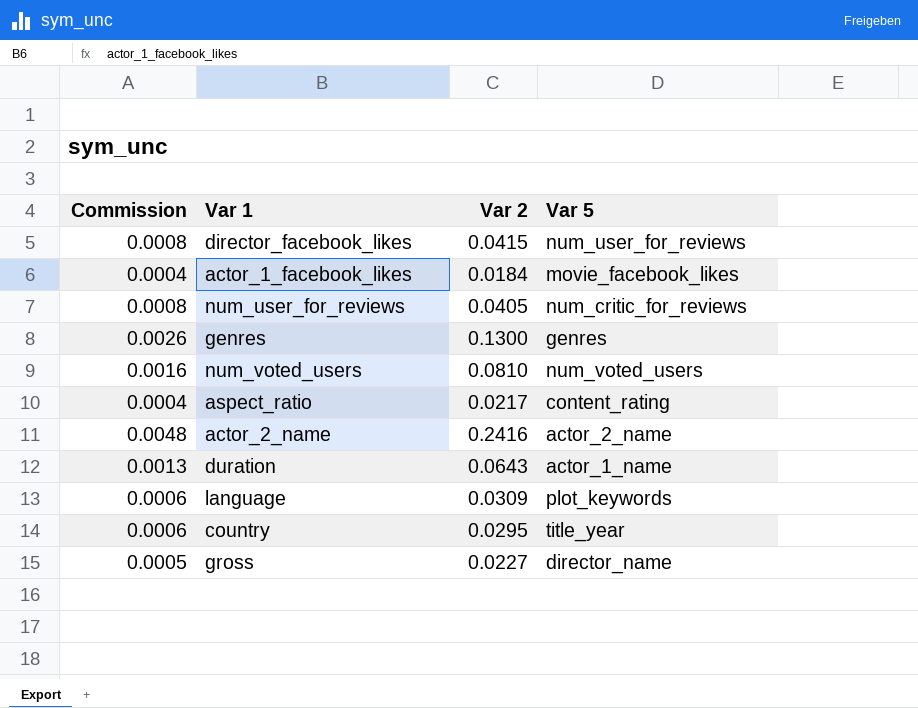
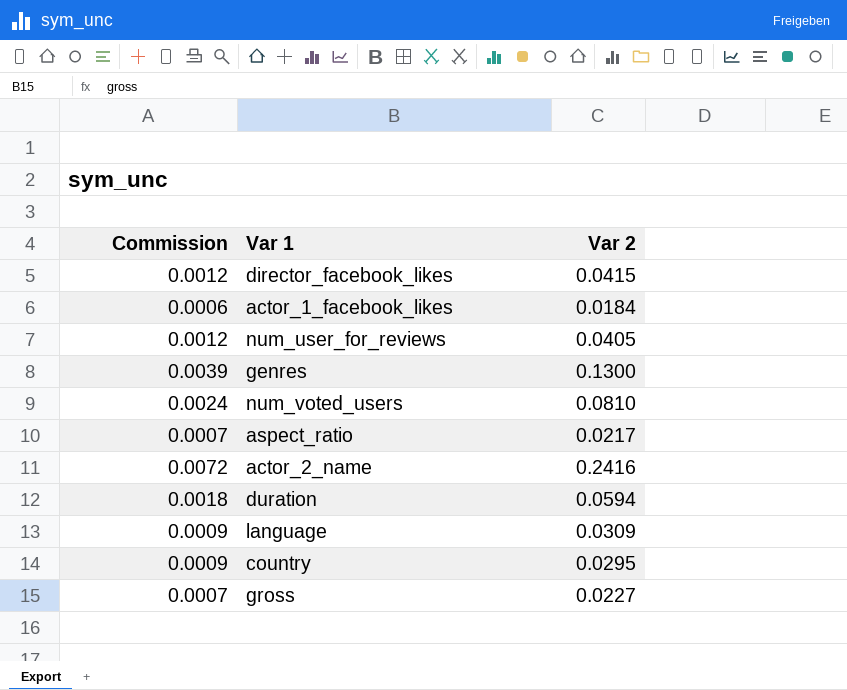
column Var 5 | position: 4 -> none
column Commission | formula: [Var 2] * 0.02 -> [Var 2] * 0.03
duration | Var 2: 0.0643 -> 0.0594

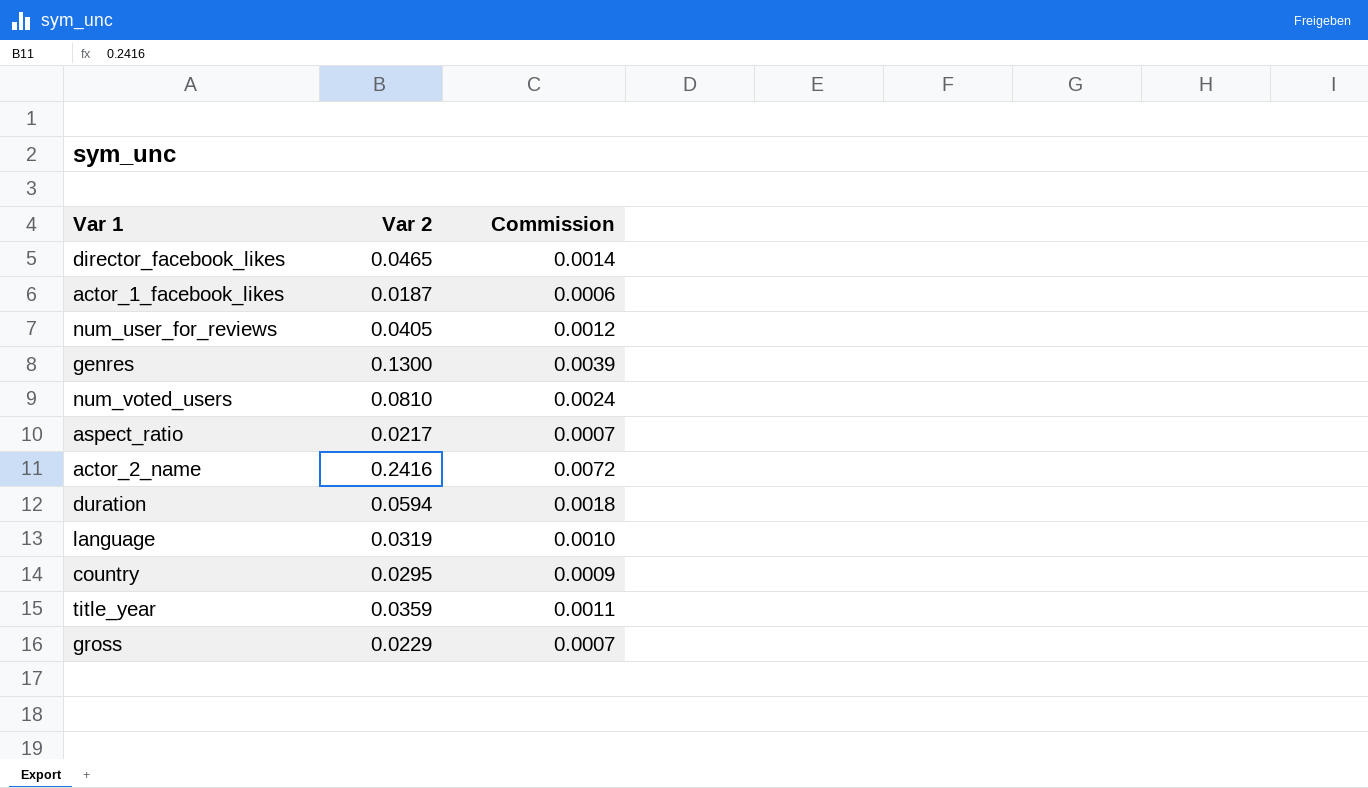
column Commission | position: 1 -> 3
director_facebook_likes | Var 2: 0.0415 -> 0.0465
director_facebook_likes | Commission: 0.0012 -> 0.0014
actor_1_facebook_likes | Var 2: 0.0184 -> 0.0187
language | Var 2: 0.0309 -> 0.0319
language | Commission: 0.0009 -> 0.0010
row title_year: none -> 0.0359 | 0.0011
gross | Var 2: 0.0227 -> 0.0229

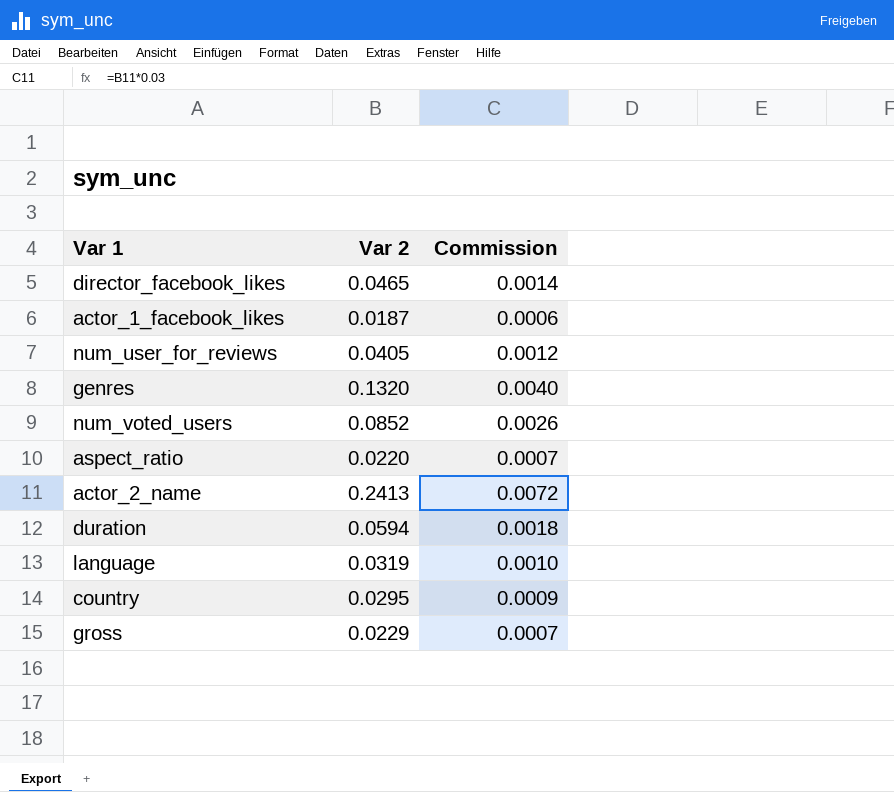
row title_year: 0.0359 | 0.0011 -> none
genres | Var 2: 0.1300 -> 0.1320
genres | Commission: 0.0039 -> 0.0040
num_voted_users | Var 2: 0.0810 -> 0.0852
num_voted_users | Commission: 0.0024 -> 0.0026
aspect_ratio | Var 2: 0.0217 -> 0.0220
actor_2_name | Var 2: 0.2416 -> 0.2413

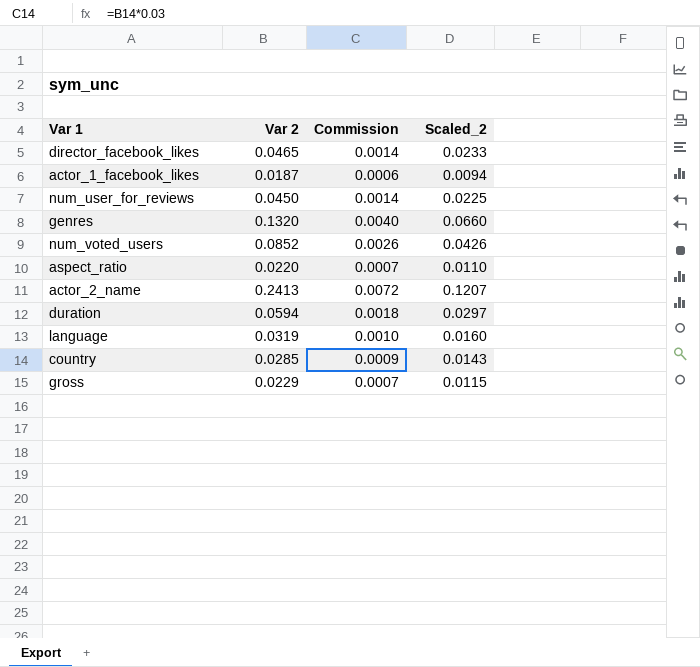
column Scaled_2 | formula: none -> [Var 2] * 0.5
num_user_for_reviews | Var 2: 0.0405 -> 0.0450
num_user_for_reviews | Commission: 0.0012 -> 0.0014
country | Var 2: 0.0295 -> 0.0285

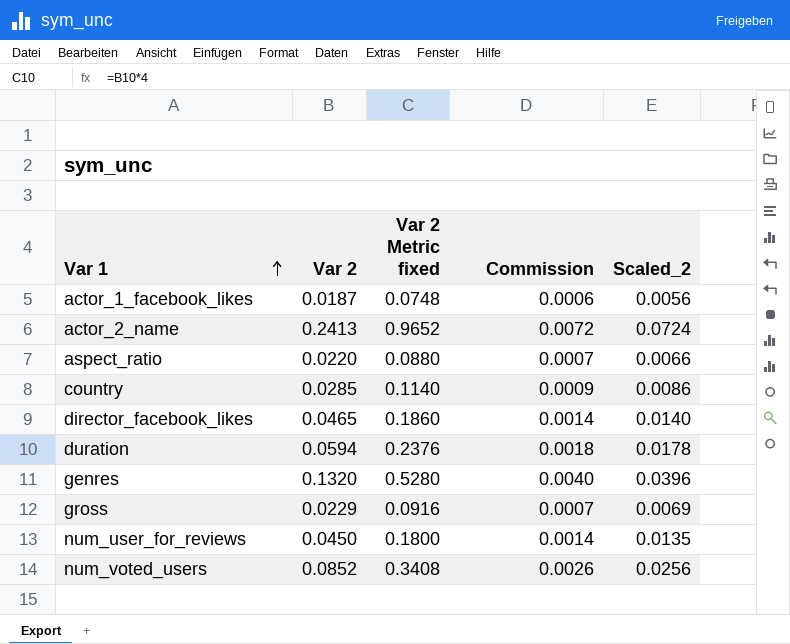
row order: none -> Var 1 ascending
column Var 2 Metric fixed | formula: none -> [Var 2] * 4
column Scaled_2 | formula: [Var 2] * 0.5 -> [Var 2] * 0.3
row language: 0.0319 | 0.0010 | 0.0160 -> none

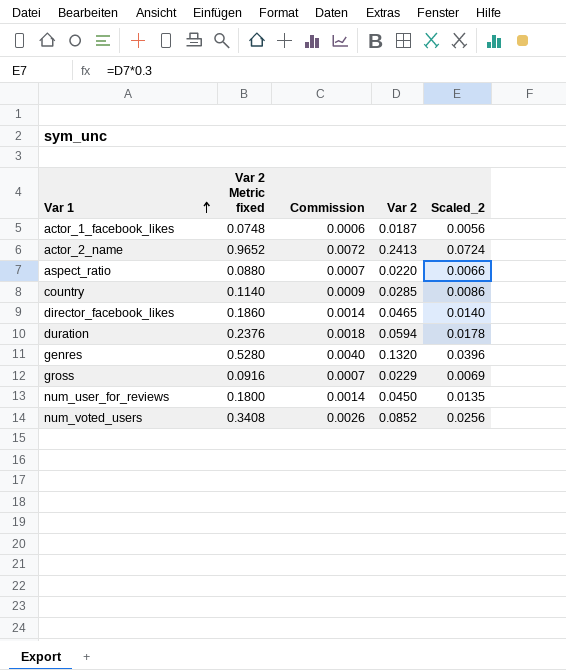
column Var 2 | position: 2 -> 4

